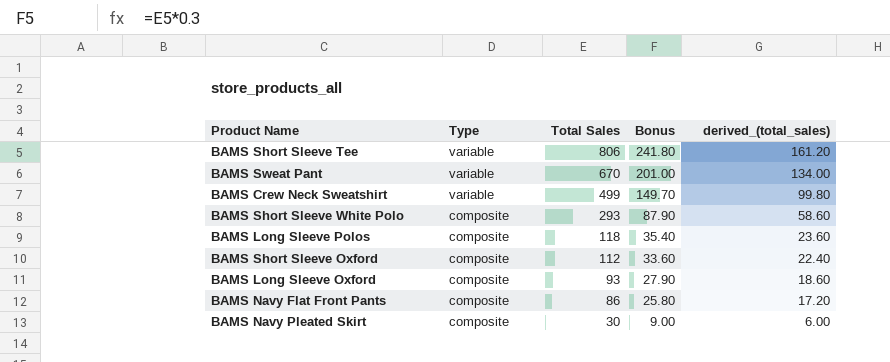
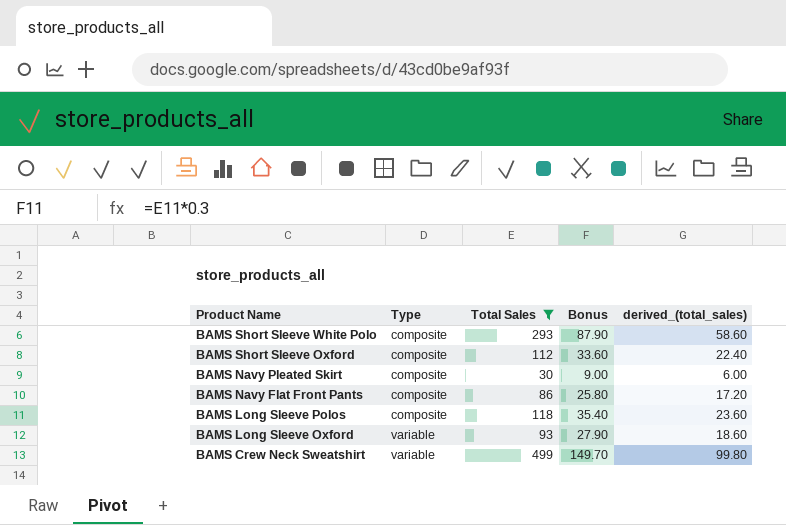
filter: none -> Total Sales <= 499
row order: Type descending -> Product Name descending
BAMS Long Sleeve Oxford | Type: composite -> variable

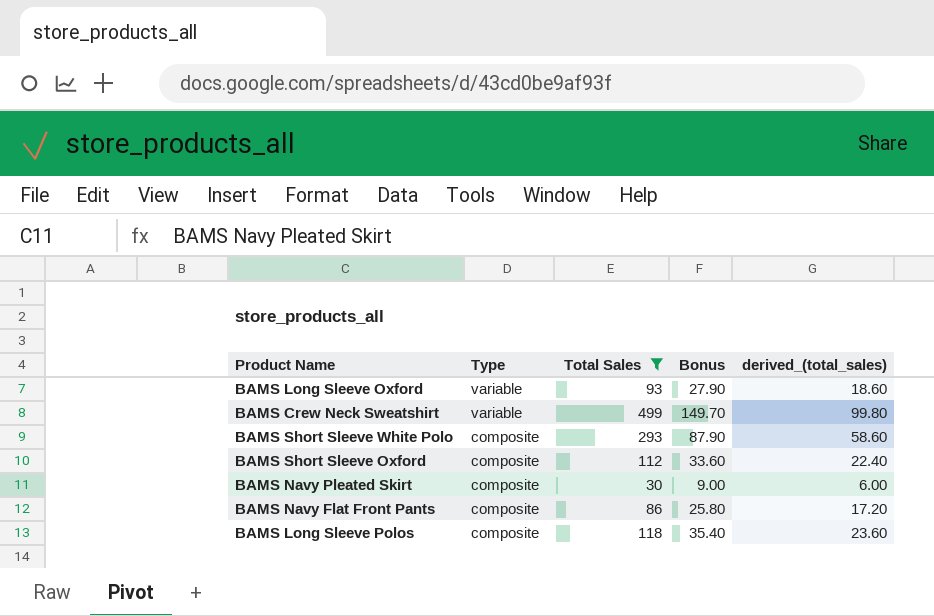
row order: Product Name descending -> Type descending

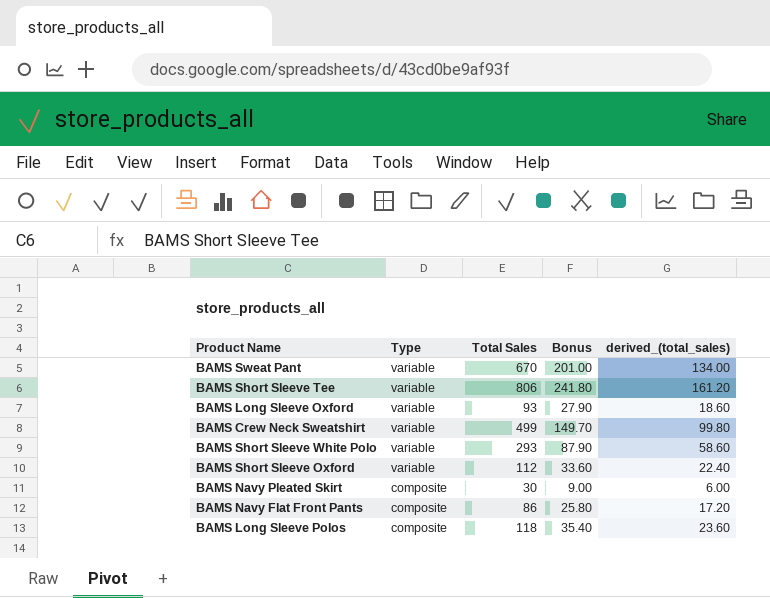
filter: Total Sales <= 499 -> none
BAMS Short Sleeve White Polo | Type: composite -> variable
BAMS Short Sleeve Oxford | Type: composite -> variable

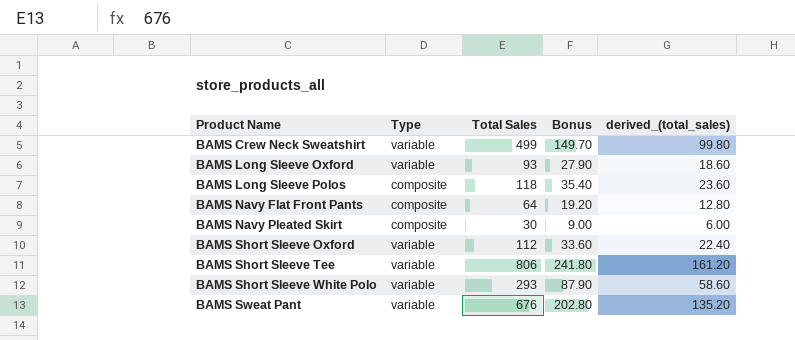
row order: Type descending -> Product Name ascending
BAMS Navy Flat Front Pants | Total Sales: 86 -> 64
BAMS Navy Flat Front Pants | Bonus: 25.80 -> 19.20
BAMS Navy Flat Front Pants | derived_(total_sales): 17.20 -> 12.80
BAMS Sweat Pant | Total Sales: 670 -> 676
BAMS Sweat Pant | Bonus: 201.00 -> 202.80
BAMS Sweat Pant | derived_(total_sales): 134.00 -> 135.20

